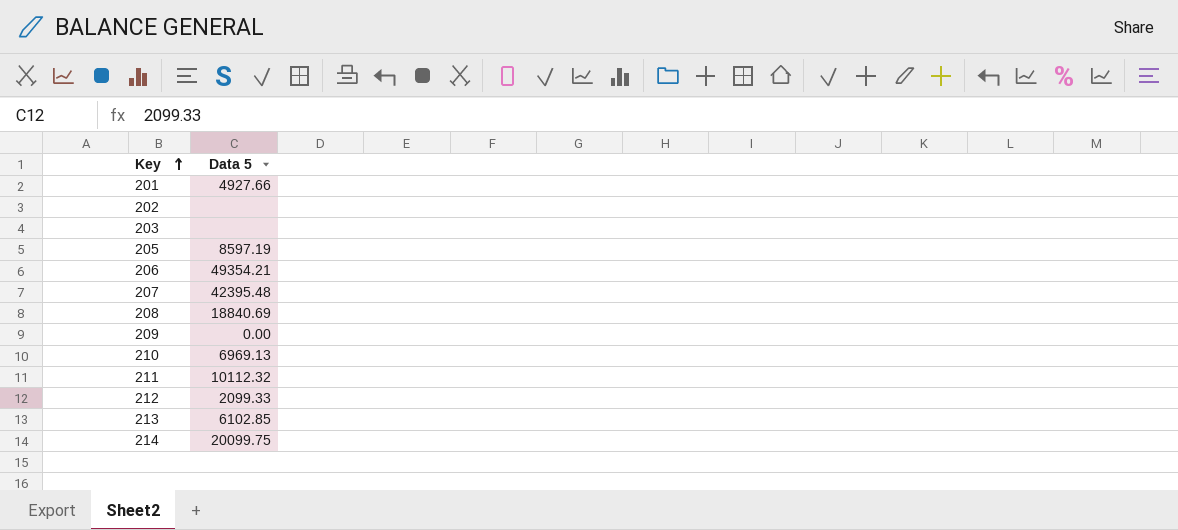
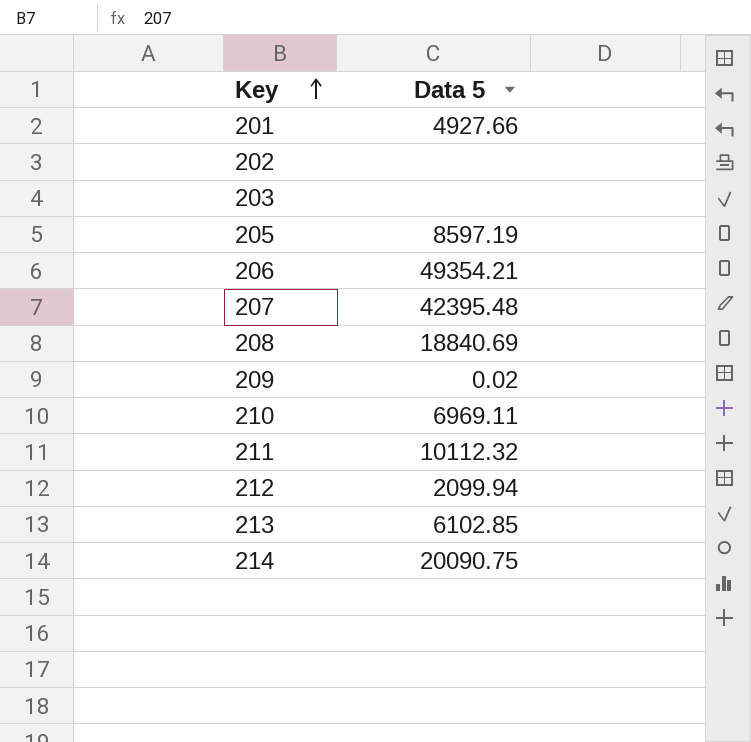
209 | Data 5: 0.00 -> 0.02
210 | Data 5: 6969.13 -> 6969.11
212 | Data 5: 2099.33 -> 2099.94
214 | Data 5: 20099.75 -> 20090.75

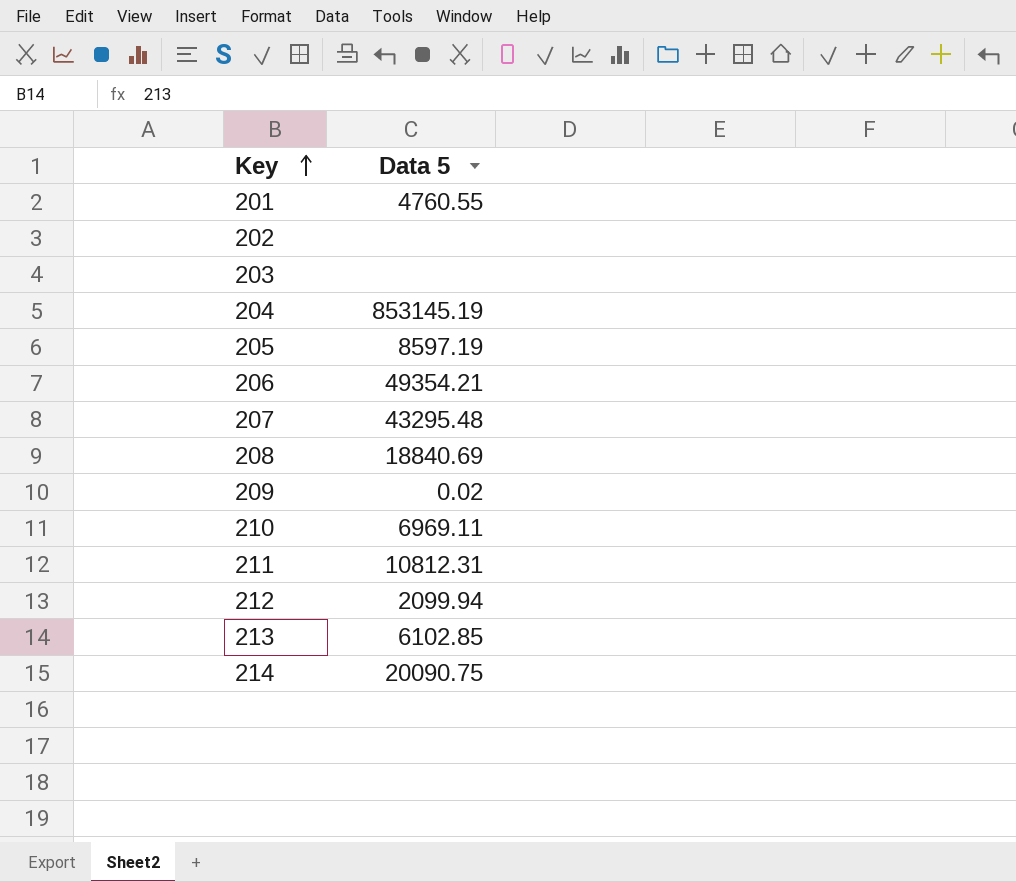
201 | Data 5: 4927.66 -> 4760.55
row 204: none -> 853145.19
207 | Data 5: 42395.48 -> 43295.48
211 | Data 5: 10112.32 -> 10812.31

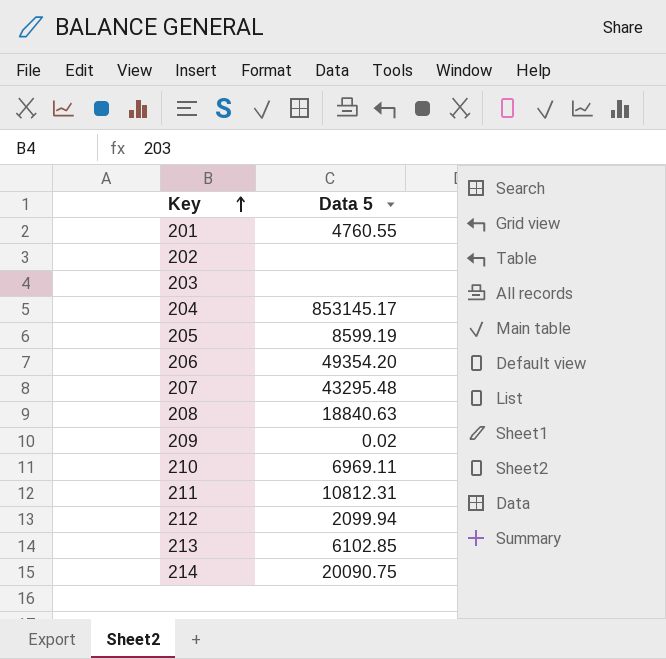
204 | Data 5: 853145.19 -> 853145.17
205 | Data 5: 8597.19 -> 8599.19
206 | Data 5: 49354.21 -> 49354.20
208 | Data 5: 18840.69 -> 18840.63

